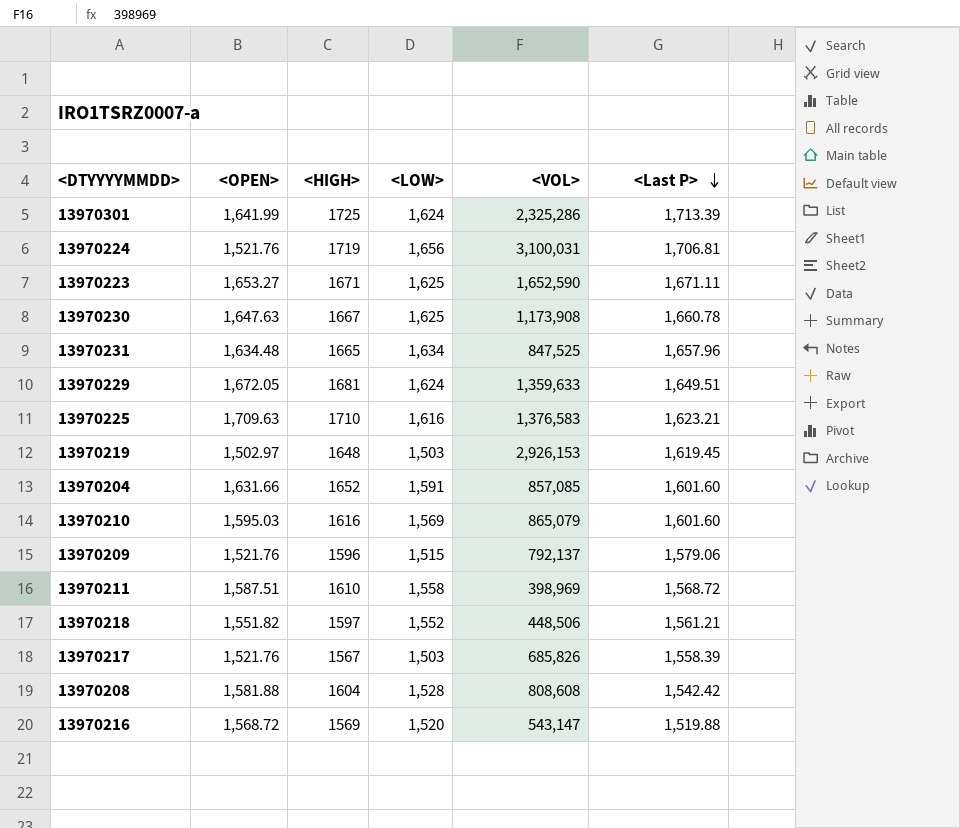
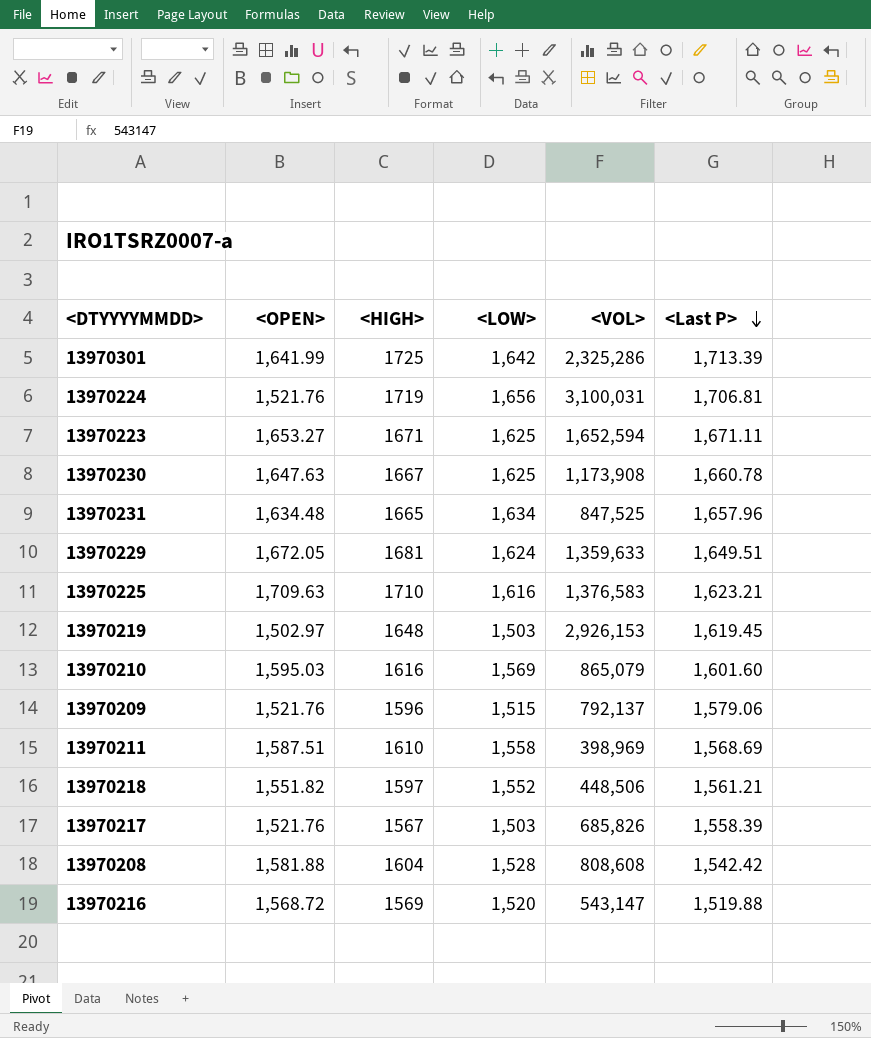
row 13970204: 1,631.66 | 1652 | 1,591 | 857,085 | 1,601.60 -> none
13970301 | <LOW>: 1,624 -> 1,642
13970223 | <VOL>: 1,652,590 -> 1,652,594
13970211 | <Last P>: 1,568.72 -> 1,568.69

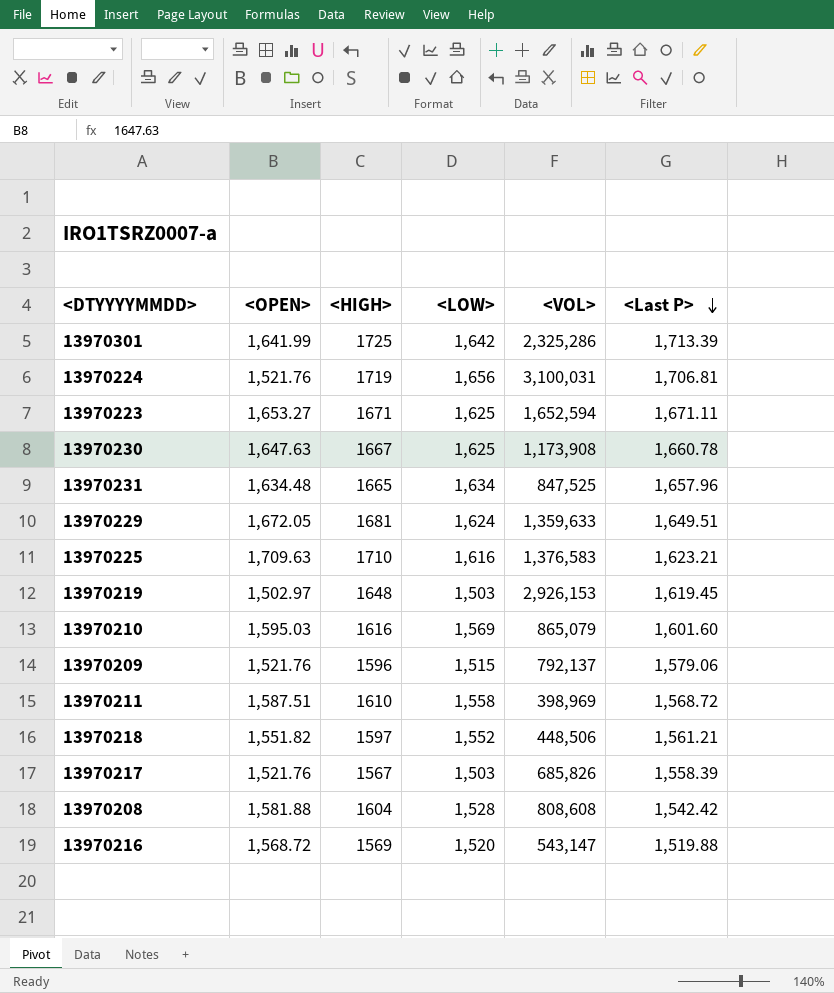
13970211 | <Last P>: 1,568.69 -> 1,568.72

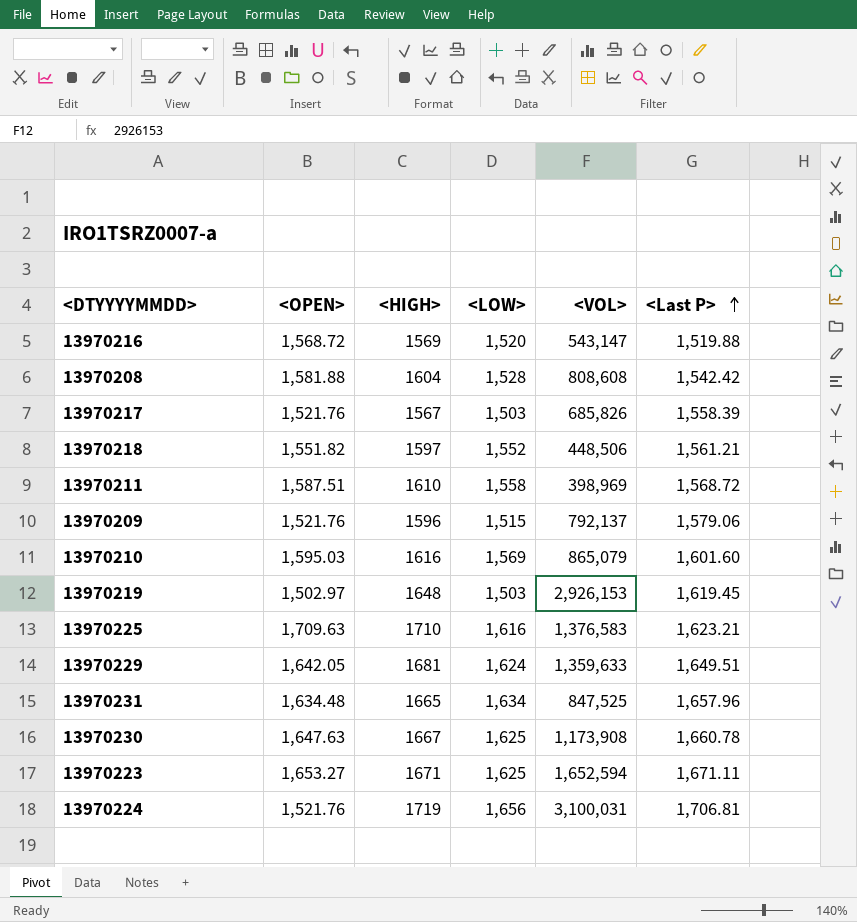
row order: <Last P> descending -> <Last P> ascending
row 13970301: 1,641.99 | 1725 | 1,642 | 2,325,286 | 1,713.39 -> none
13970229 | <OPEN>: 1,672.05 -> 1,642.05

